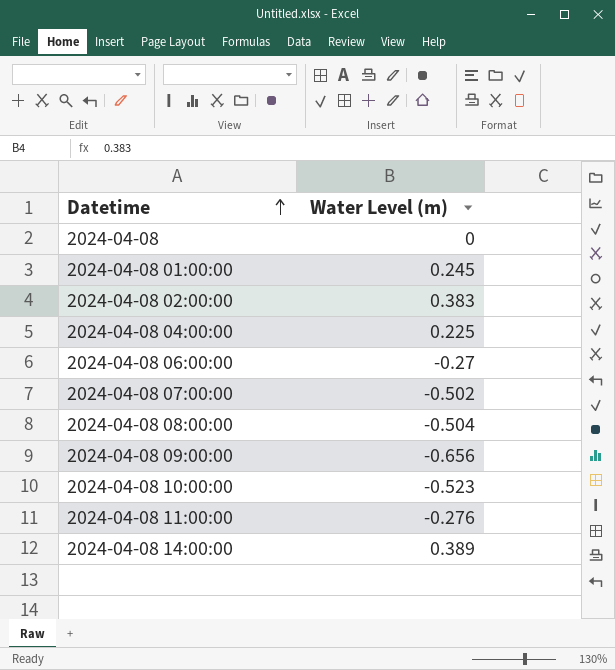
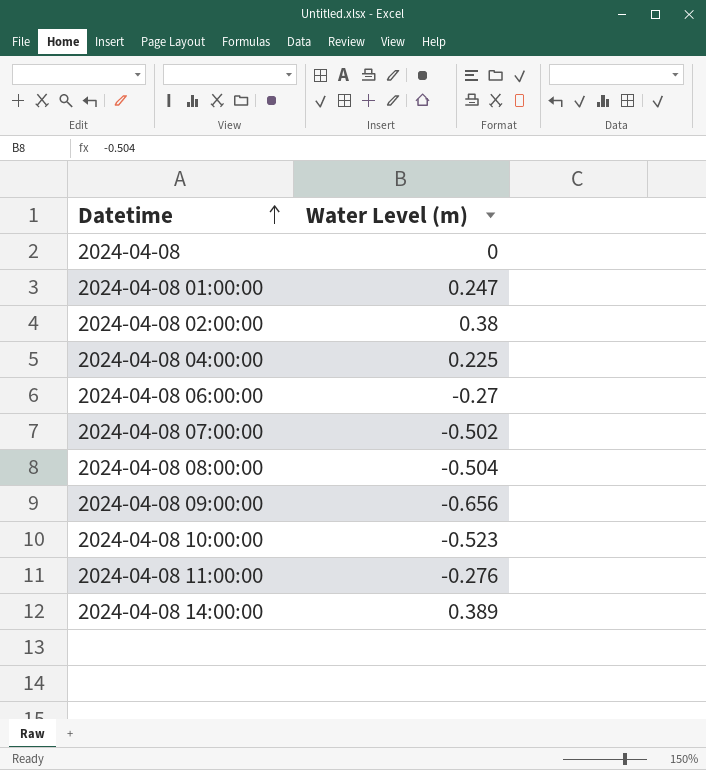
2024-04-08 01:00:00 | Water Level (m): 0.245 -> 0.247
2024-04-08 02:00:00 | Water Level (m): 0.383 -> 0.38

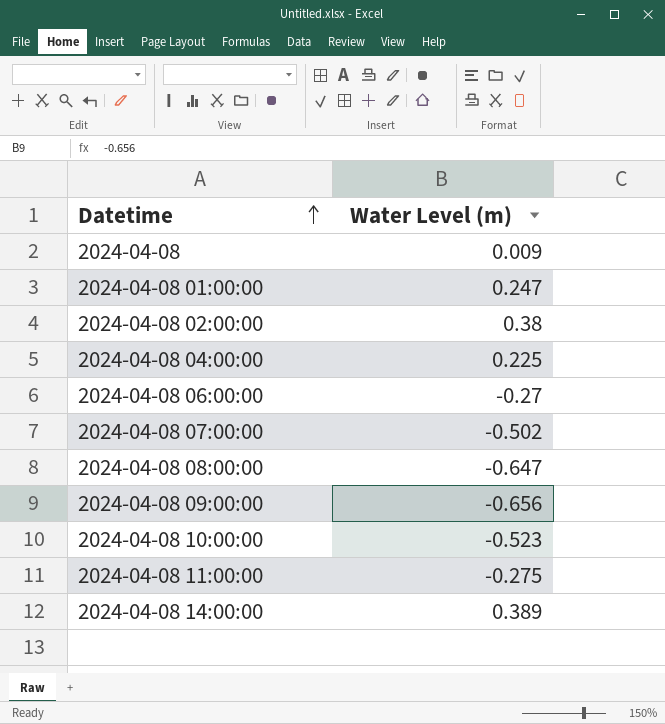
2024-04-08 | Water Level (m): 0 -> 0.009
2024-04-08 08:00:00 | Water Level (m): -0.504 -> -0.647
2024-04-08 11:00:00 | Water Level (m): -0.276 -> -0.275

